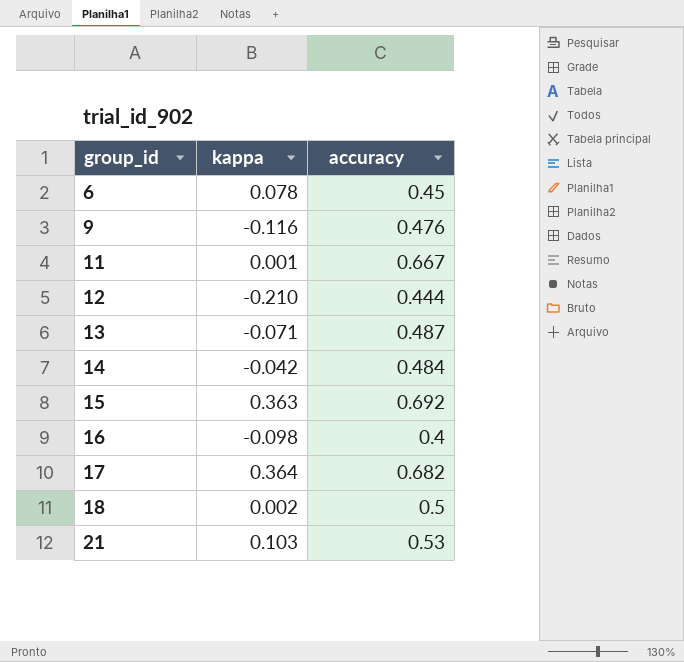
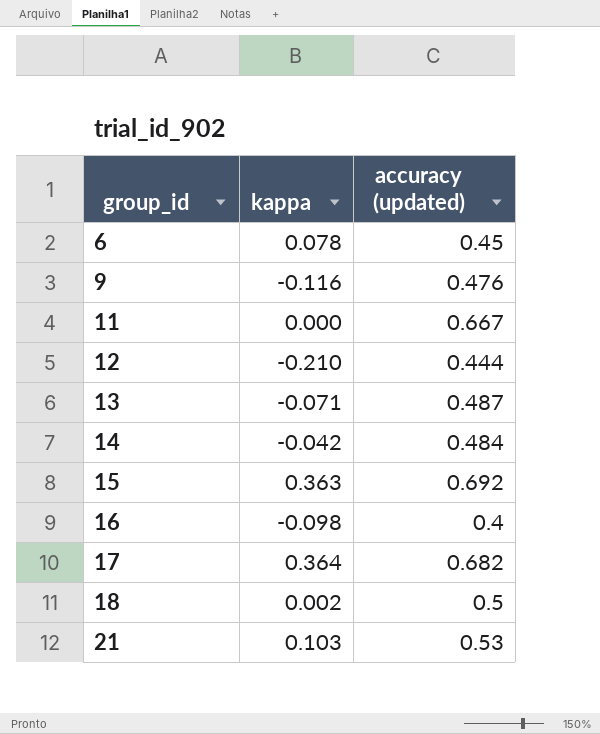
column name: accuracy -> accuracy (updated)
11 | kappa: 0.001 -> 0.000

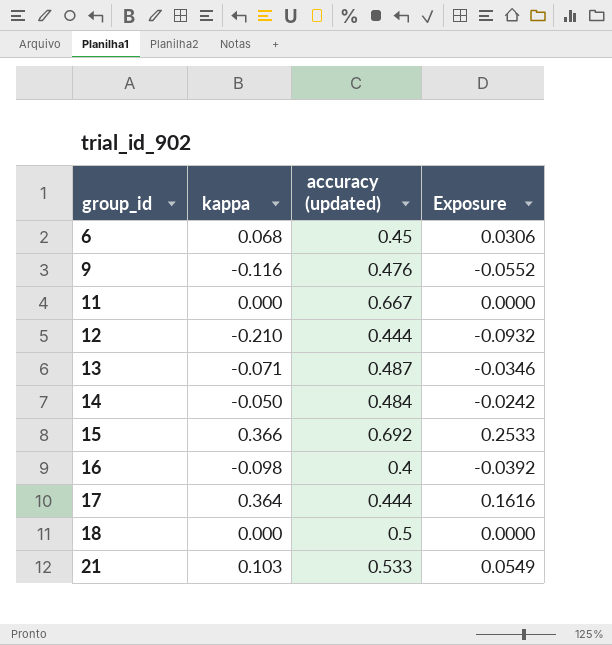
column Exposure | formula: none -> [kappa] * [accuracy (updated)]
6 | kappa: 0.078 -> 0.068
14 | kappa: -0.042 -> -0.050
15 | kappa: 0.363 -> 0.366
17 | accuracy (updated): 0.682 -> 0.444
18 | kappa: 0.002 -> 0.000
21 | accuracy (updated): 0.53 -> 0.533

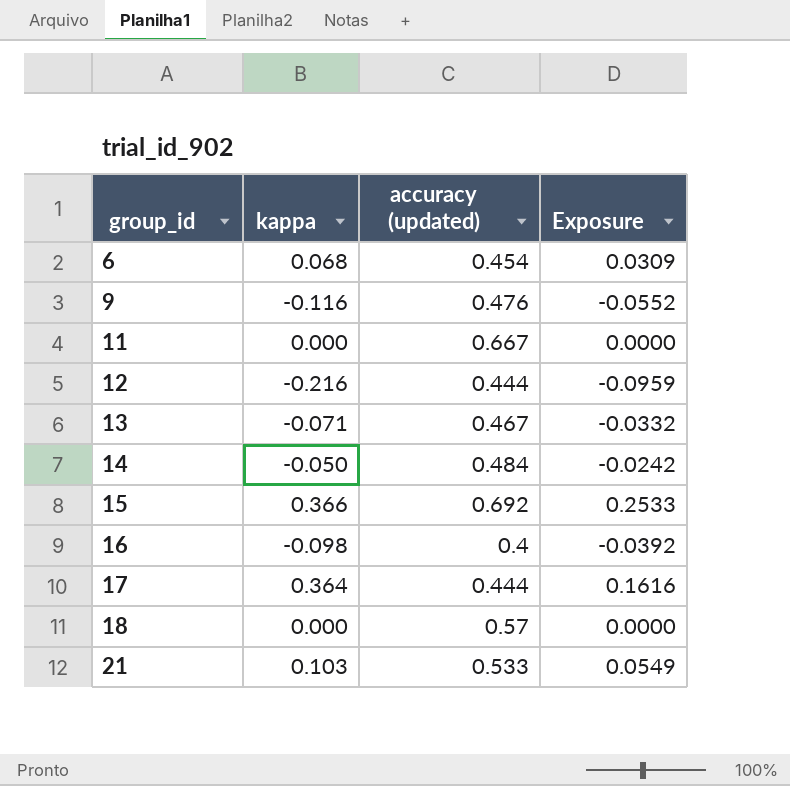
6 | accuracy (updated): 0.45 -> 0.454
6 | Exposure: 0.0306 -> 0.0309
12 | kappa: -0.210 -> -0.216
12 | Exposure: -0.0932 -> -0.0959
13 | accuracy (updated): 0.487 -> 0.467
13 | Exposure: -0.0346 -> -0.0332
18 | accuracy (updated): 0.5 -> 0.57

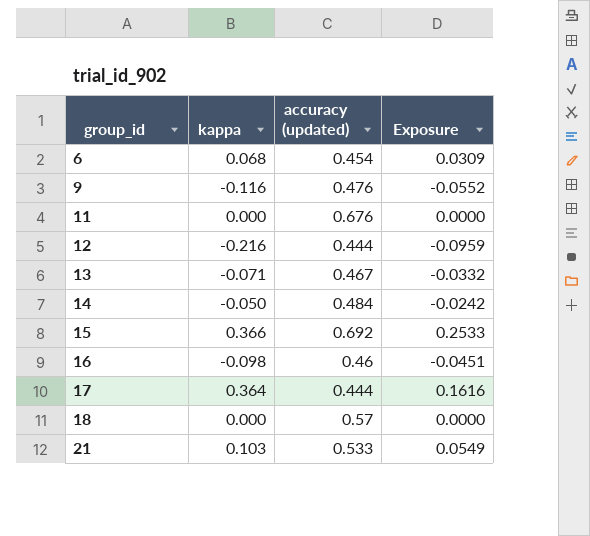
11 | accuracy (updated): 0.667 -> 0.676
16 | accuracy (updated): 0.4 -> 0.46
16 | Exposure: -0.0392 -> -0.0451

